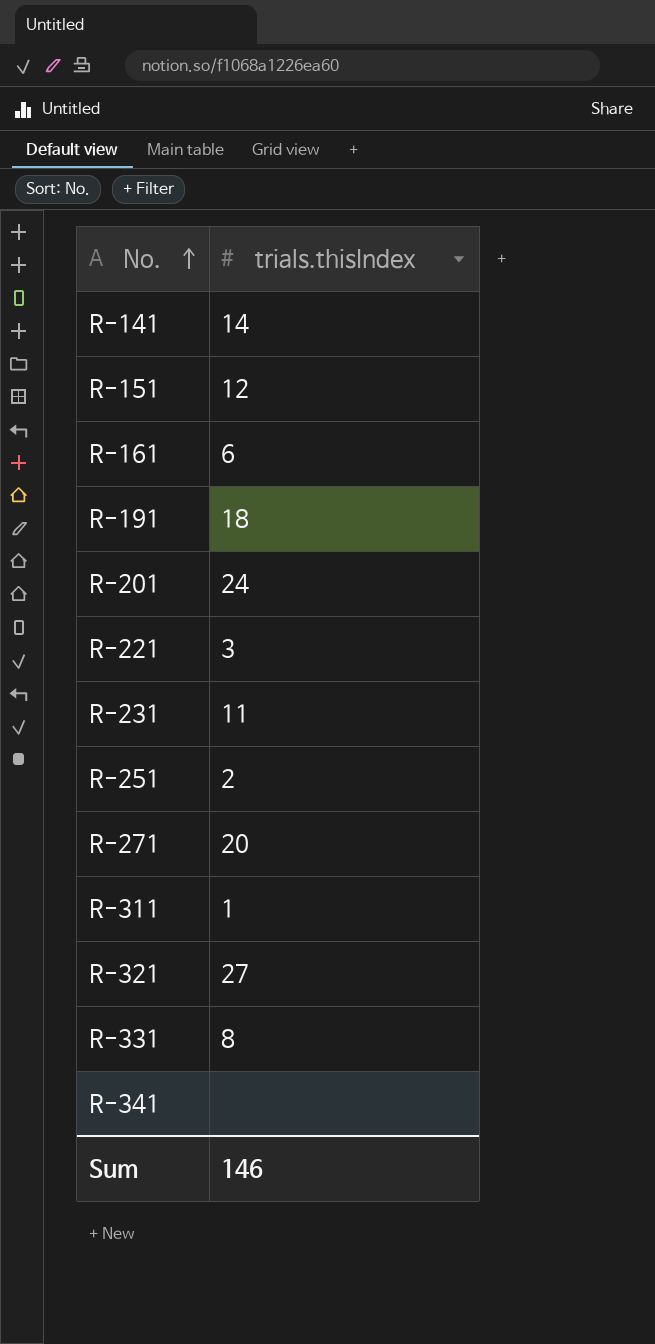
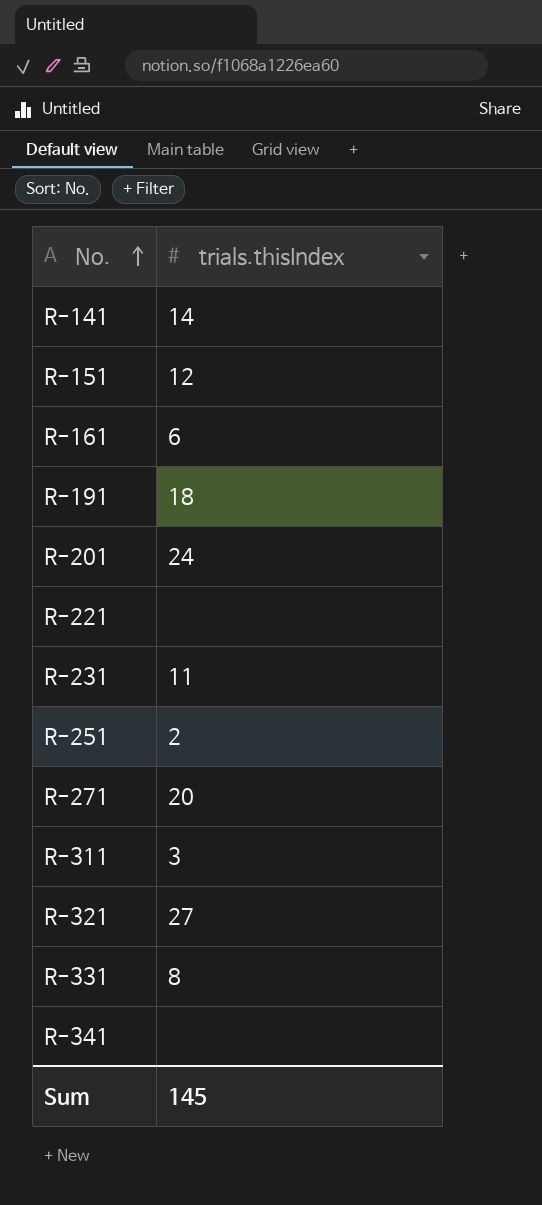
R-221 | trials.thisIndex: 3 -> none
R-311 | trials.thisIndex: 1 -> 3
Sum | trials.thisIndex: 146 -> 145

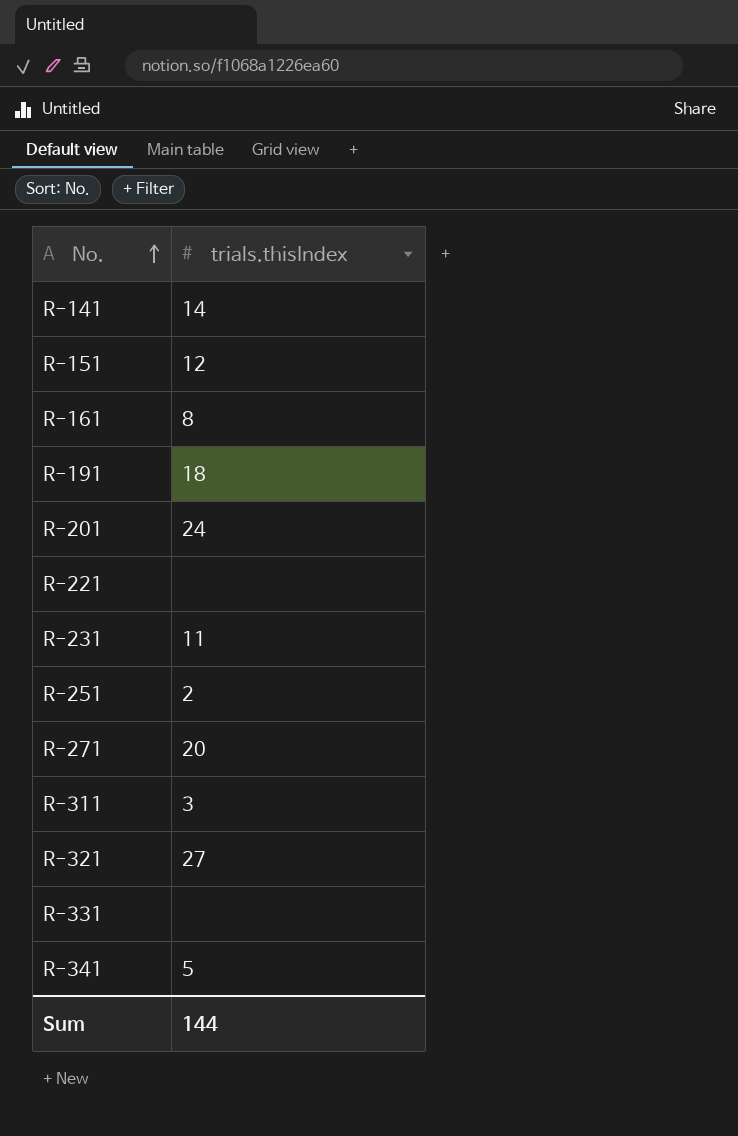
R-161 | trials.thisIndex: 6 -> 8
R-331 | trials.thisIndex: 8 -> none
R-341 | trials.thisIndex: none -> 5
Sum | trials.thisIndex: 145 -> 144

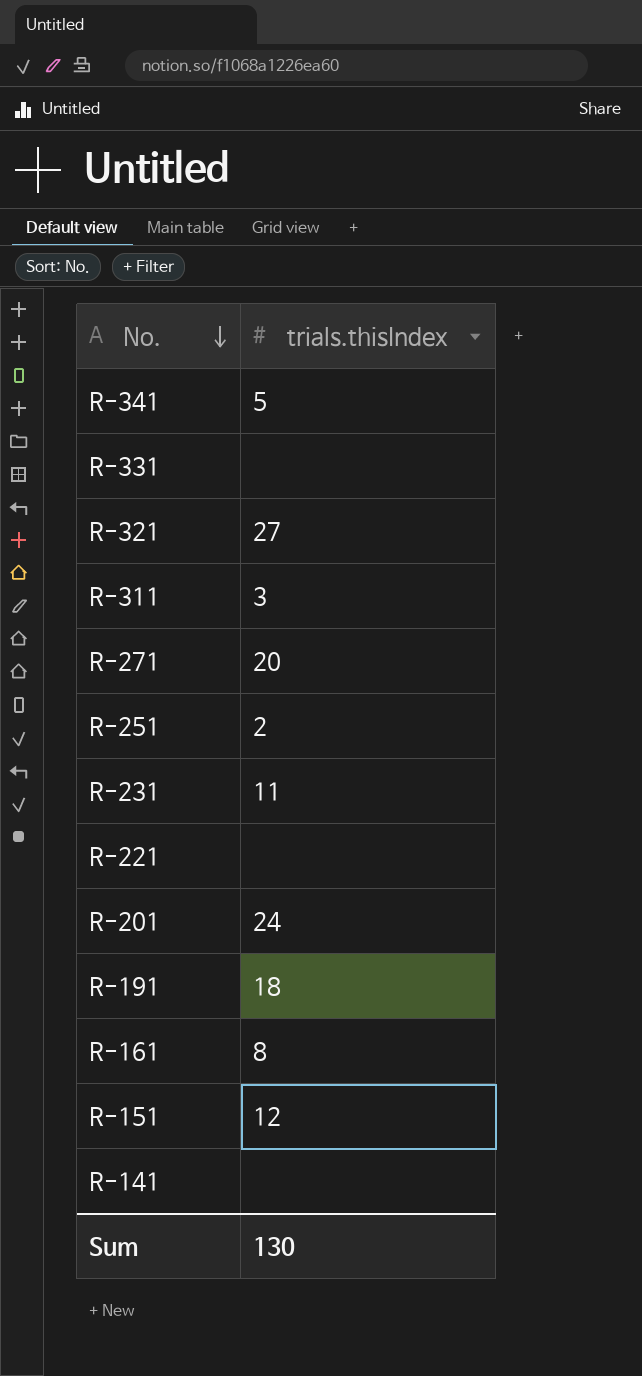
row order: No. ascending -> No. descending
R-141 | trials.thisIndex: 14 -> none
Sum | trials.thisIndex: 144 -> 130

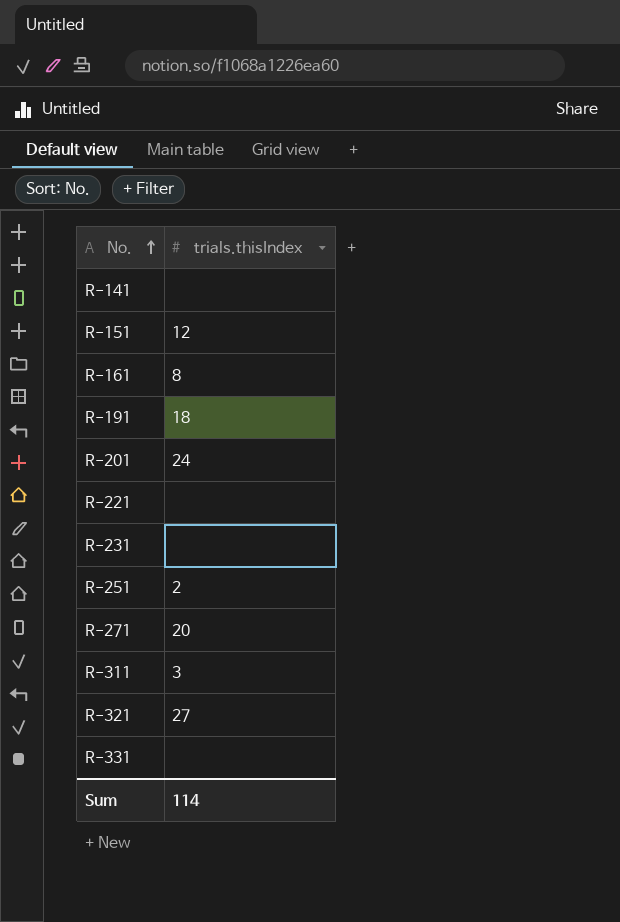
row order: No. descending -> No. ascending
row R-341: 5 -> none
R-231 | trials.thisIndex: 11 -> none
Sum | trials.thisIndex: 130 -> 114

